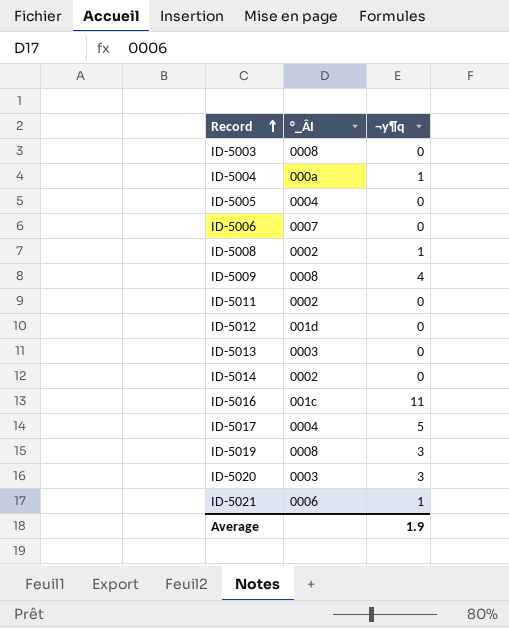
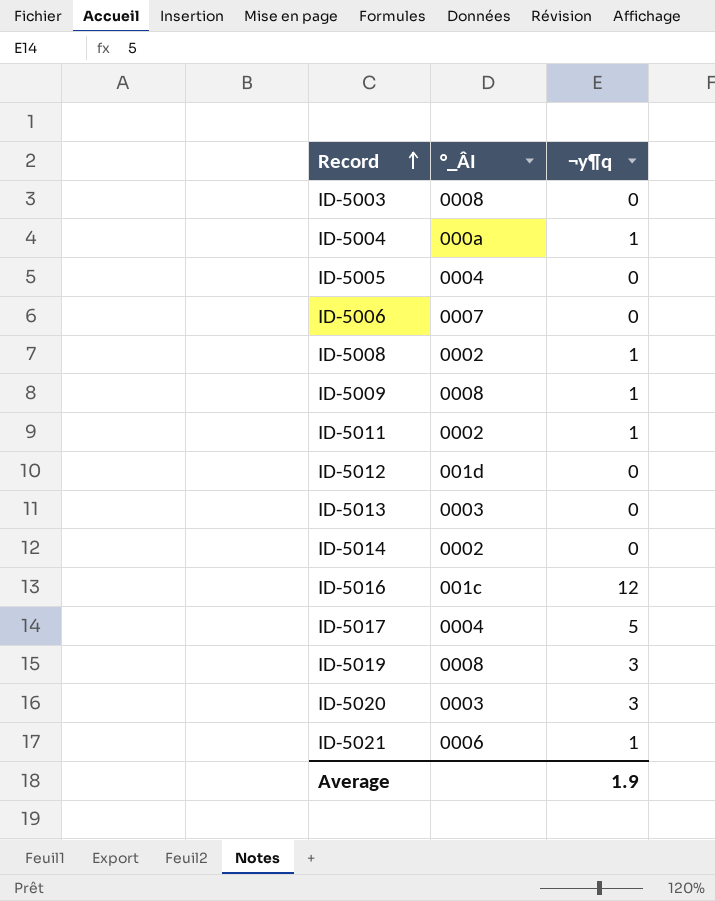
ID-5009 | ¬y¶q: 4 -> 1
ID-5011 | ¬y¶q: 0 -> 1
ID-5016 | ¬y¶q: 11 -> 12

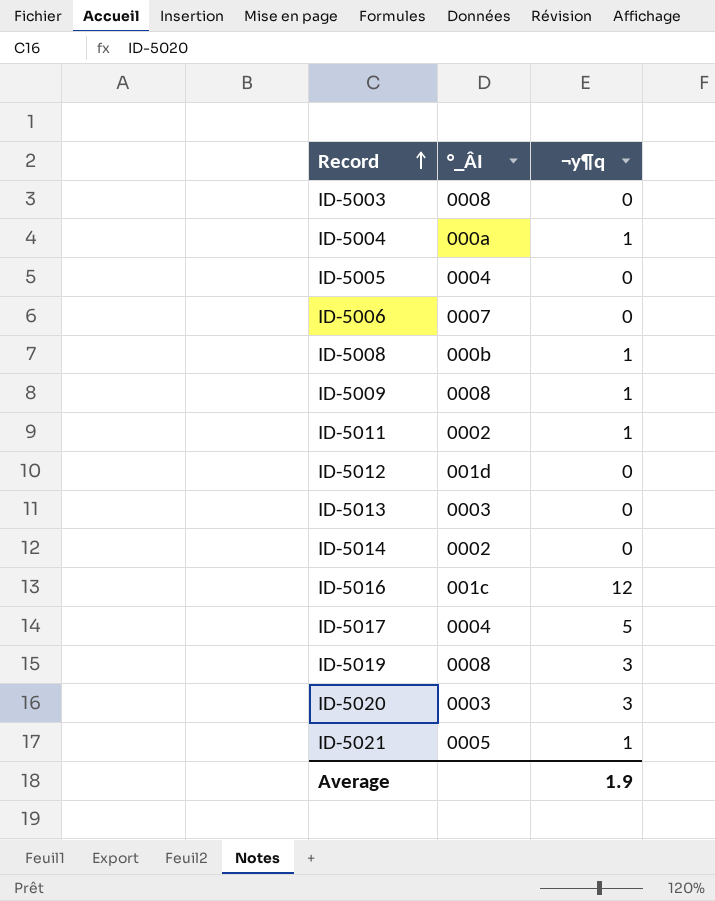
ID-5008 | °_ÂI: 0002 -> 000b
ID-5021 | °_ÂI: 0006 -> 0005

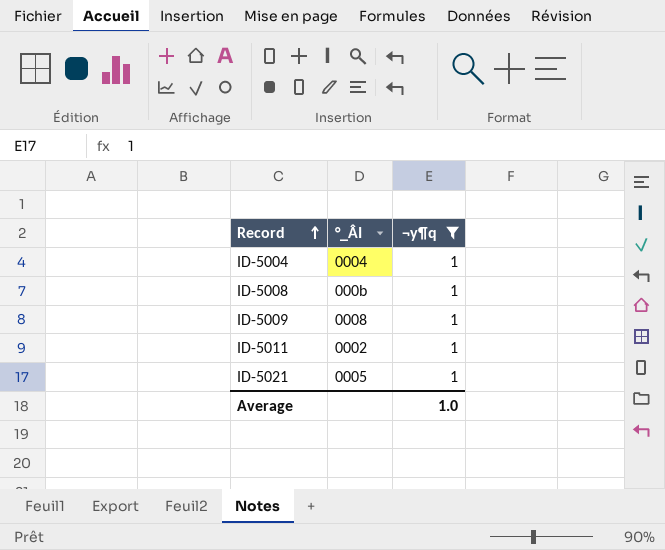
filter: none -> ¬y¶q = 1
ID-5004 | °_ÂI: 000a -> 0004
Average | ¬y¶q: 1.9 -> 1.0

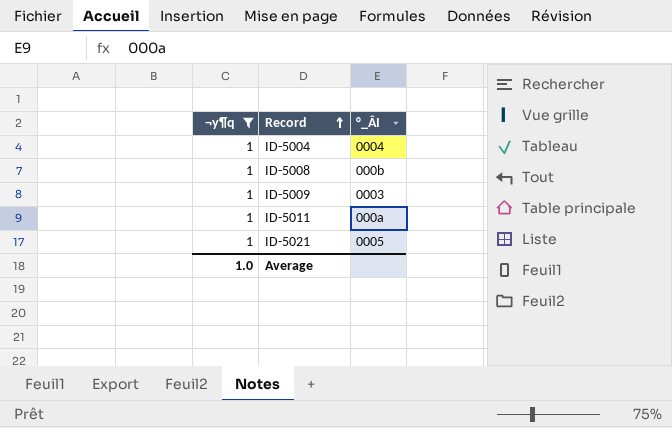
column ¬y¶q | position: 3 -> 1
ID-5009 | °_ÂI: 0008 -> 0003
ID-5011 | °_ÂI: 0002 -> 000a

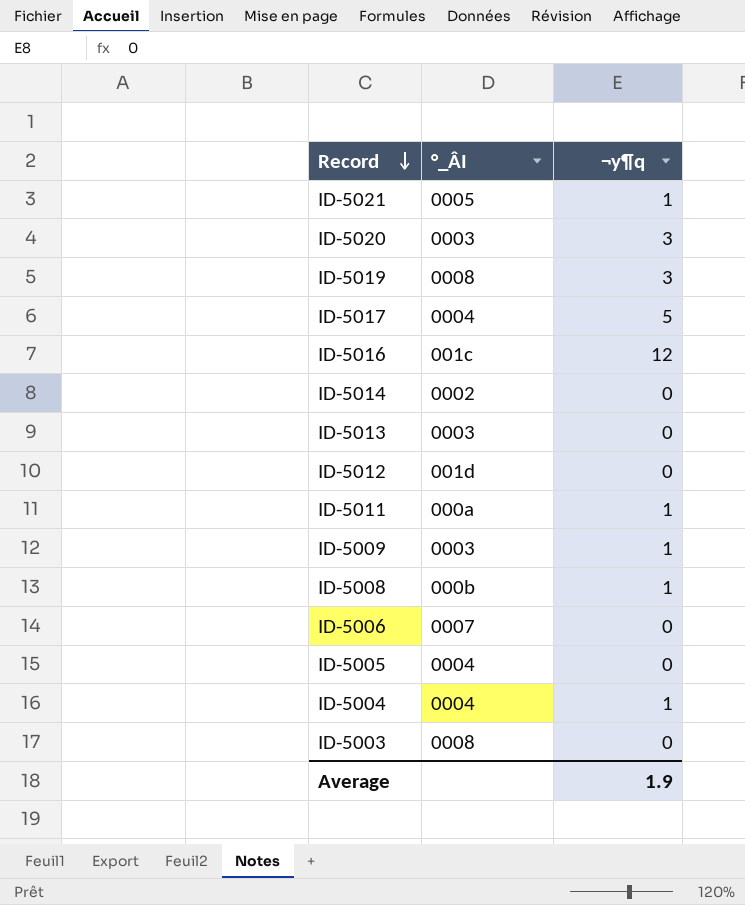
filter: ¬y¶q = 1 -> none
row order: Record ascending -> Record descending
column ¬y¶q | position: 1 -> 3
Average | ¬y¶q: 1.0 -> 1.9

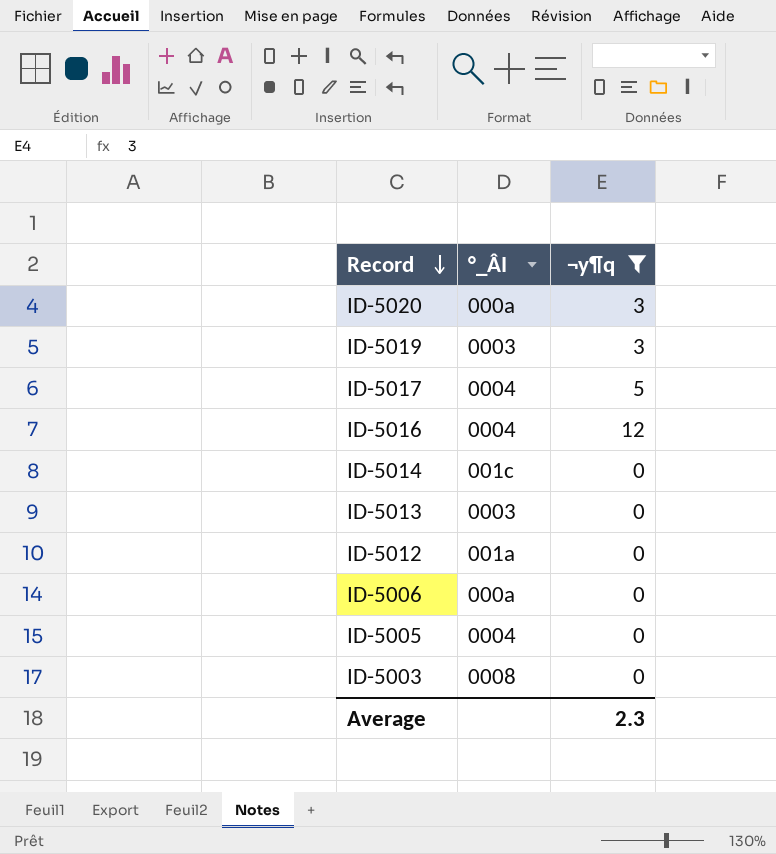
filter: none -> ¬y¶q != 1
ID-5020 | °_ÂI: 0003 -> 000a
ID-5019 | °_ÂI: 0008 -> 0003
ID-5016 | °_ÂI: 001c -> 0004
ID-5014 | °_ÂI: 0002 -> 001c
ID-5012 | °_ÂI: 001d -> 001a
ID-5006 | °_ÂI: 0007 -> 000a
Average | ¬y¶q: 1.9 -> 2.3

